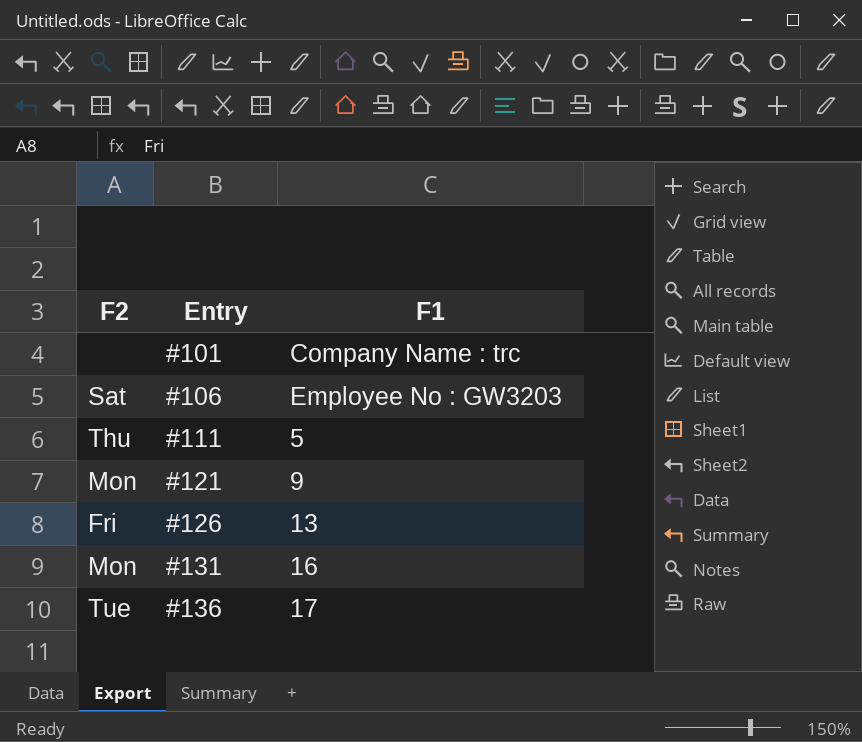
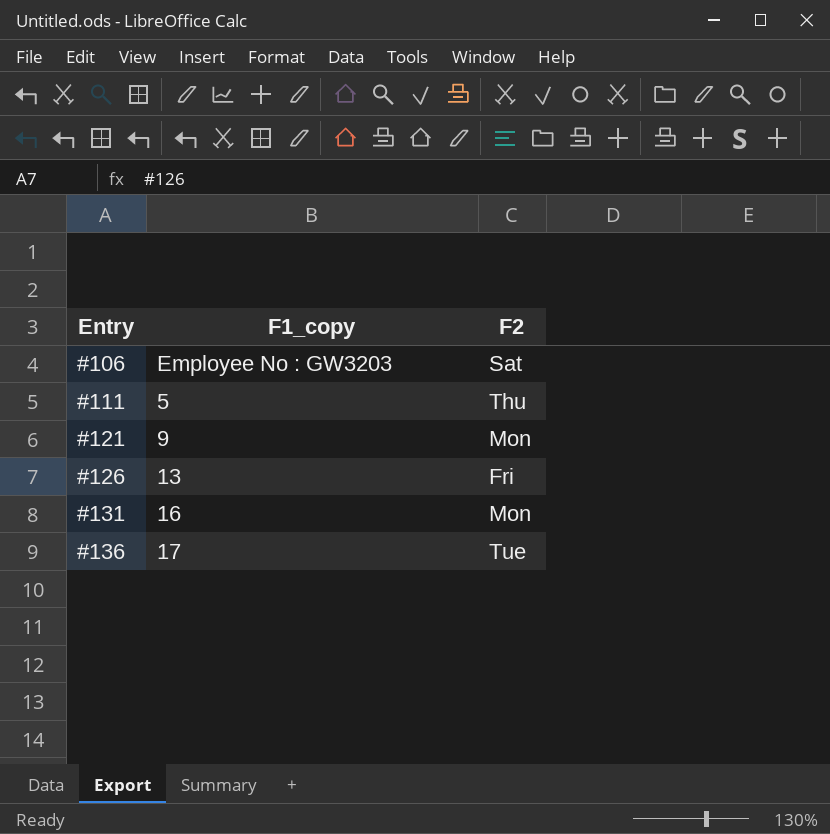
column name: F1 -> F1_copy
column F2 | position: 1 -> 3
row #101: none | Company Name : trc -> none

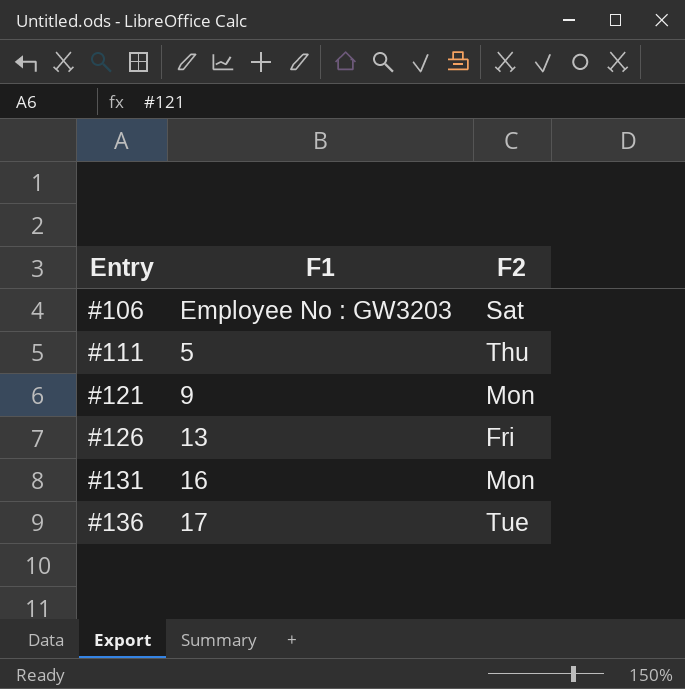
column name: F1_copy -> F1

